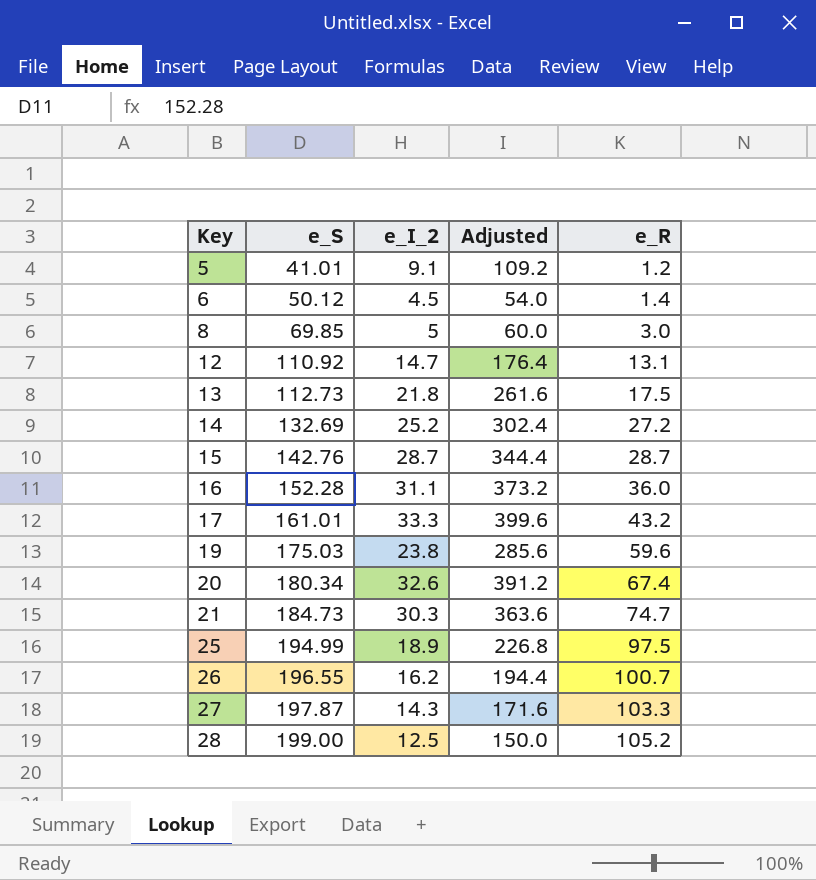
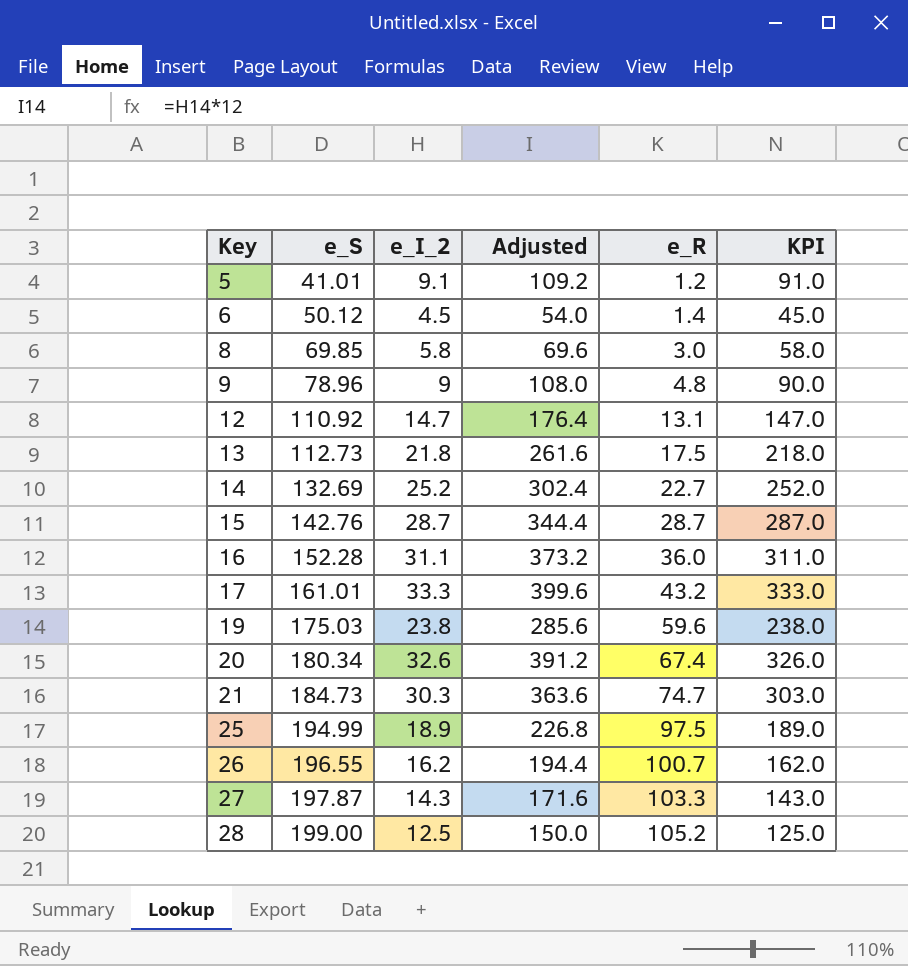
column KPI | formula: none -> [e_I_2] * 10
8 | e_I_2: 5 -> 5.8
8 | Adjusted: 60.0 -> 69.6
row 9: none -> 78.96 | 9 | 108.0 | 4.8 | 90.0
14 | e_R: 27.2 -> 22.7

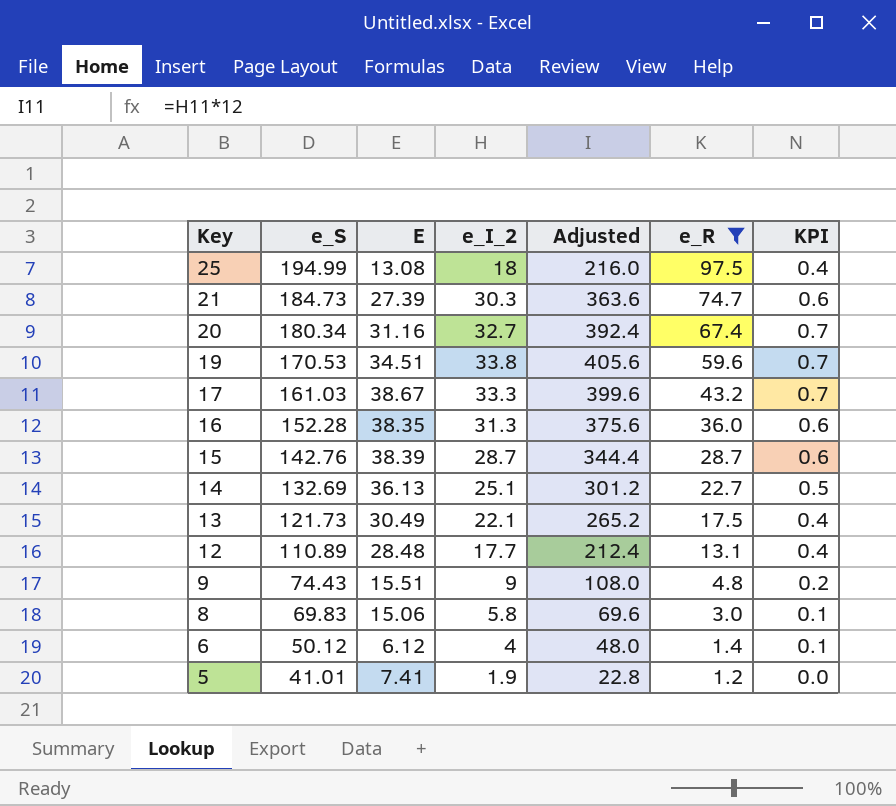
filter: none -> e_R <= 97.5
row order: Key ascending -> Key descending
column E | position: none -> 3
column KPI | formula: [e_I_2] * 10 -> [e_I_2] * 0.02
25 | e_I_2: 18.9 -> 18
25 | Adjusted: 226.8 -> 216.0
20 | e_I_2: 32.6 -> 32.7
20 | Adjusted: 391.2 -> 392.4
19 | e_S: 175.03 -> 170.53
19 | e_I_2: 23.8 -> 33.8
19 | Adjusted: 285.6 -> 405.6
17 | e_S: 161.01 -> 161.03
16 | e_I_2: 31.1 -> 31.3
16 | Adjusted: 373.2 -> 375.6
14 | e_I_2: 25.2 -> 25.1
14 | Adjusted: 302.4 -> 301.2
13 | e_S: 112.73 -> 121.73
13 | e_I_2: 21.8 -> 22.1
13 | Adjusted: 261.6 -> 265.2
12 | e_S: 110.92 -> 110.89
12 | e_I_2: 14.7 -> 17.7
12 | Adjusted: 176.4 -> 212.4
9 | e_S: 78.96 -> 74.43
8 | e_S: 69.85 -> 69.83
6 | e_I_2: 4.5 -> 4
6 | Adjusted: 54.0 -> 48.0
5 | e_I_2: 9.1 -> 1.9
5 | Adjusted: 109.2 -> 22.8

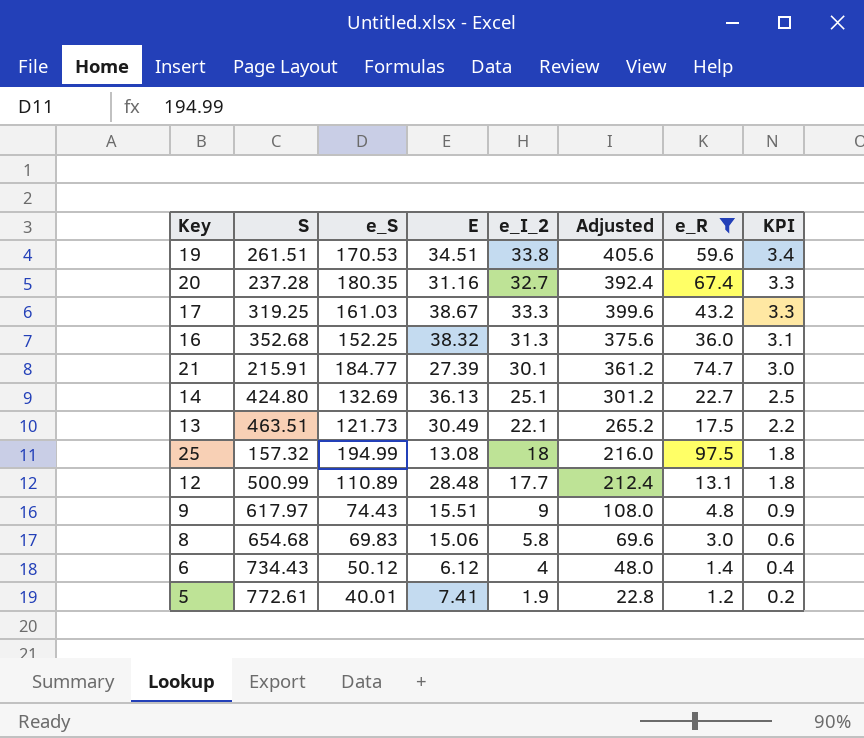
row order: Key descending -> KPI descending
column S | position: none -> 2
column KPI | formula: [e_I_2] * 0.02 -> [e_I_2] * 0.1
row 15: 142.76 | 38.39 | 28.7 | 344.4 | 28.7 | 0.6 -> none
20 | e_S: 180.34 -> 180.35
16 | e_S: 152.28 -> 152.25
16 | E: 38.35 -> 38.32
21 | e_S: 184.73 -> 184.77
21 | e_I_2: 30.3 -> 30.1
21 | Adjusted: 363.6 -> 361.2
5 | e_S: 41.01 -> 40.01

